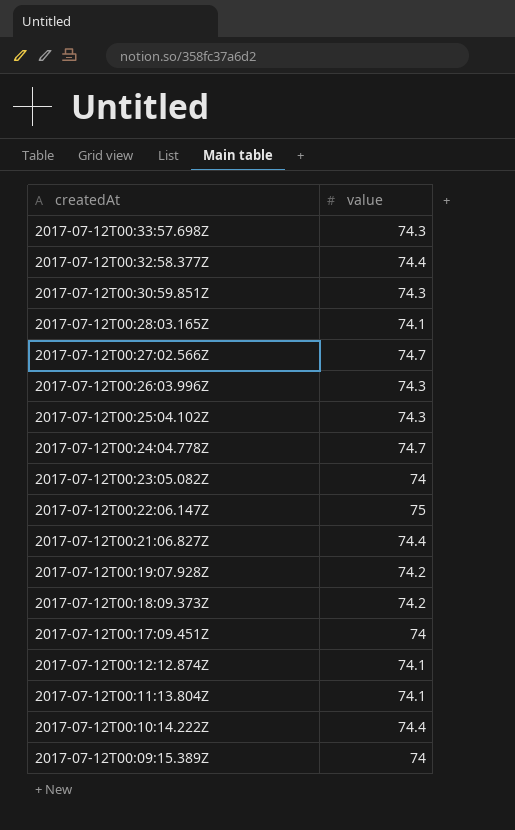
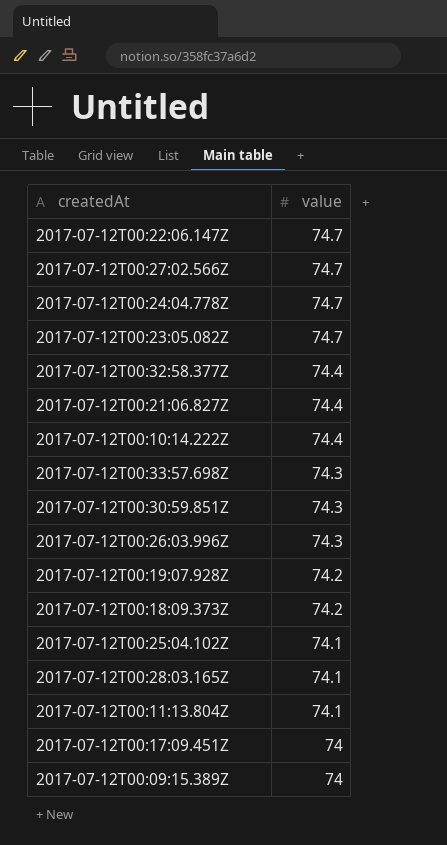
row order: createdAt descending -> value descending
row 2017-07-12T00:12:12.874Z: 74.1 -> none
2017-07-12T00:22:06.147Z | value: 75 -> 74.7
2017-07-12T00:23:05.082Z | value: 74 -> 74.7
2017-07-12T00:25:04.102Z | value: 74.3 -> 74.1

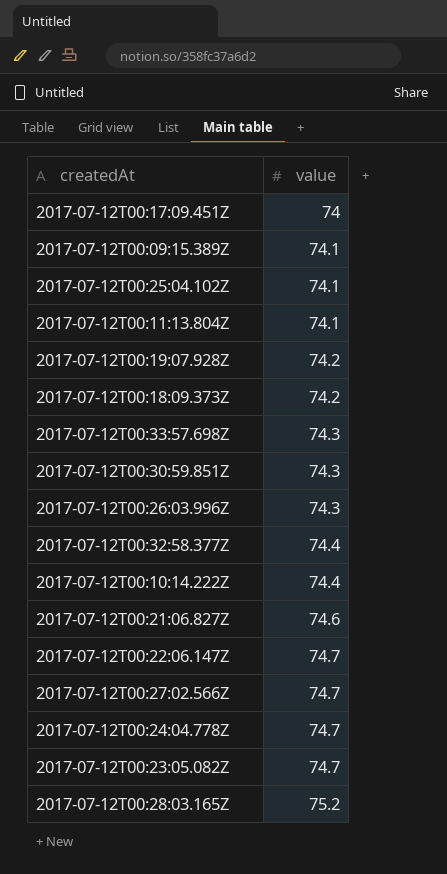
row order: value descending -> value ascending
2017-07-12T00:09:15.389Z | value: 74 -> 74.1
2017-07-12T00:21:06.827Z | value: 74.4 -> 74.6
2017-07-12T00:28:03.165Z | value: 74.1 -> 75.2

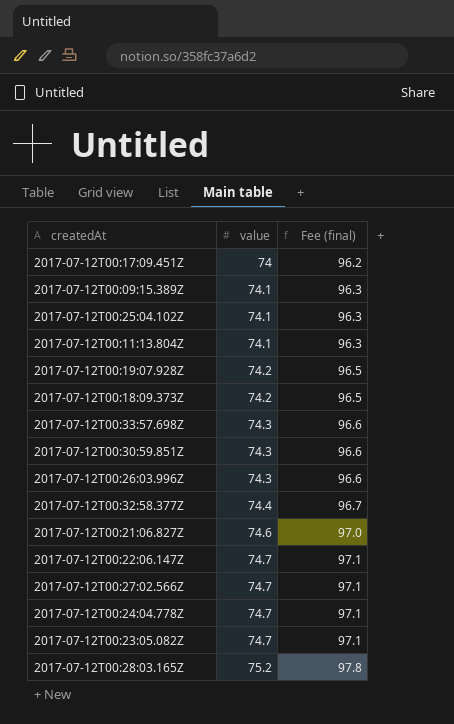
column Fee (final) | formula: none -> [value] * 1.3
row 2017-07-12T00:10:14.222Z: 74.4 -> none

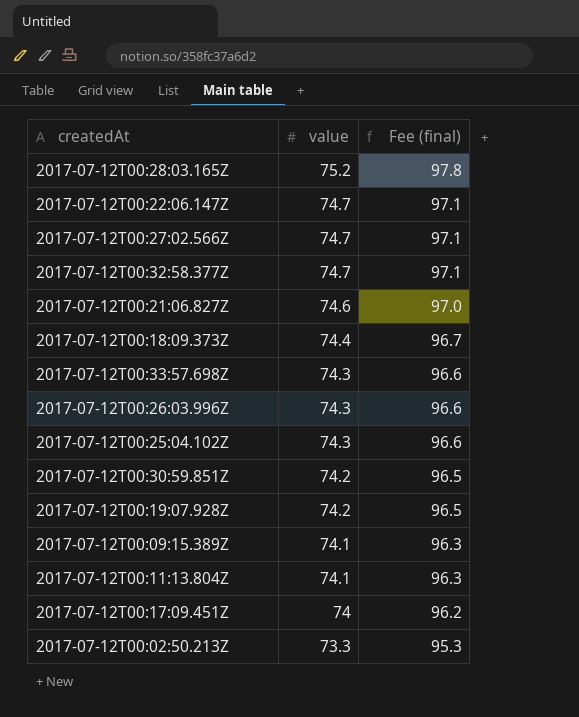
row order: value ascending -> value descending
row 2017-07-12T00:24:04.778Z: 74.7 | 97.1 -> none
row 2017-07-12T00:23:05.082Z: 74.7 | 97.1 -> none
2017-07-12T00:32:58.377Z | value: 74.4 -> 74.7
2017-07-12T00:32:58.377Z | Fee (final): 96.7 -> 97.1
2017-07-12T00:18:09.373Z | value: 74.2 -> 74.4
2017-07-12T00:18:09.373Z | Fee (final): 96.5 -> 96.7
2017-07-12T00:25:04.102Z | value: 74.1 -> 74.3
2017-07-12T00:25:04.102Z | Fee (final): 96.3 -> 96.6
2017-07-12T00:30:59.851Z | value: 74.3 -> 74.2
2017-07-12T00:30:59.851Z | Fee (final): 96.6 -> 96.5
row 2017-07-12T00:02:50.213Z: none -> 73.3 | 95.3

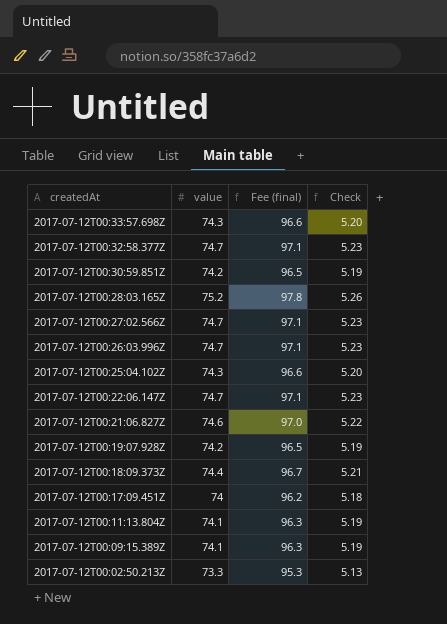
row order: value descending -> createdAt descending
column Check | formula: none -> [value] * 0.07
2017-07-12T00:26:03.996Z | value: 74.3 -> 74.7
2017-07-12T00:26:03.996Z | Fee (final): 96.6 -> 97.1

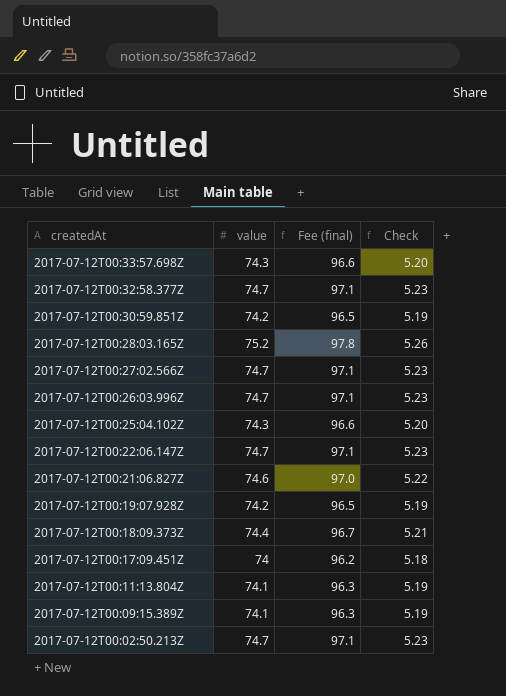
2017-07-12T00:02:50.213Z | value: 73.3 -> 74.7
2017-07-12T00:02:50.213Z | Fee (final): 95.3 -> 97.1
2017-07-12T00:02:50.213Z | Check: 5.13 -> 5.23

